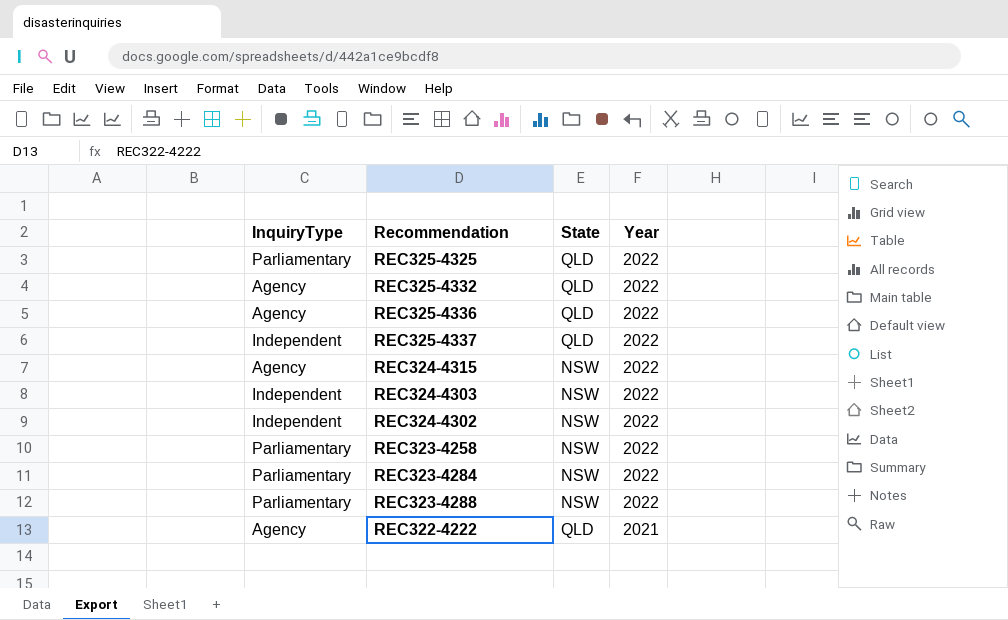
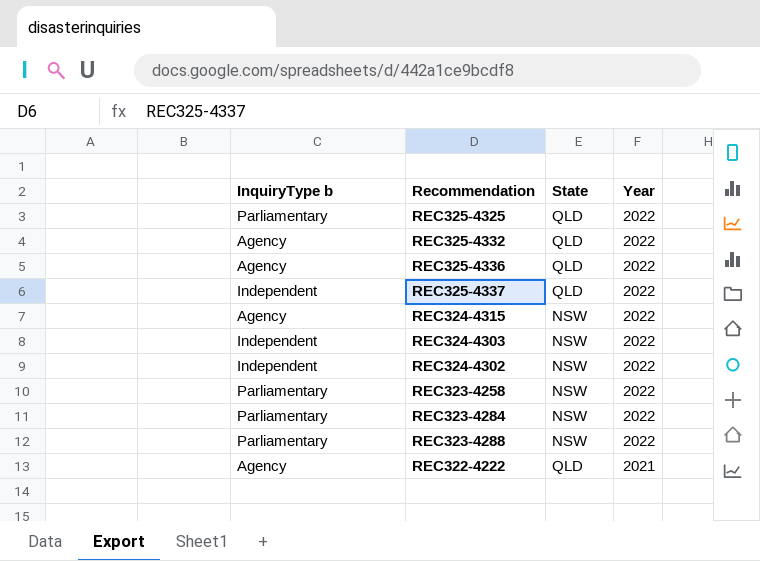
column name: InquiryType -> InquiryType b

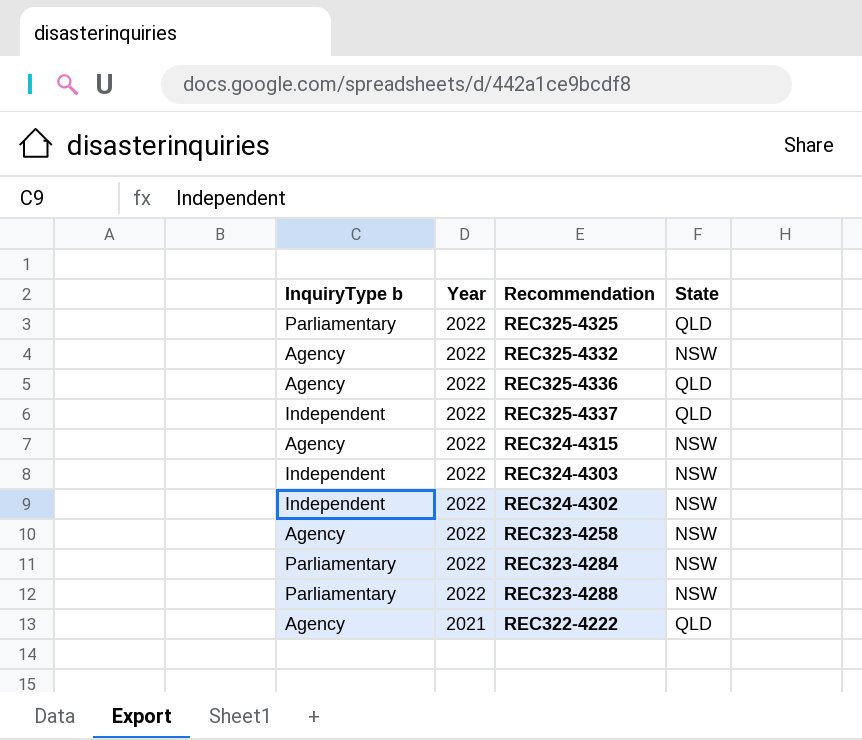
column Year | position: 4 -> 2
REC325-4332 | State: QLD -> NSW
REC323-4258 | InquiryType b: Parliamentary -> Agency

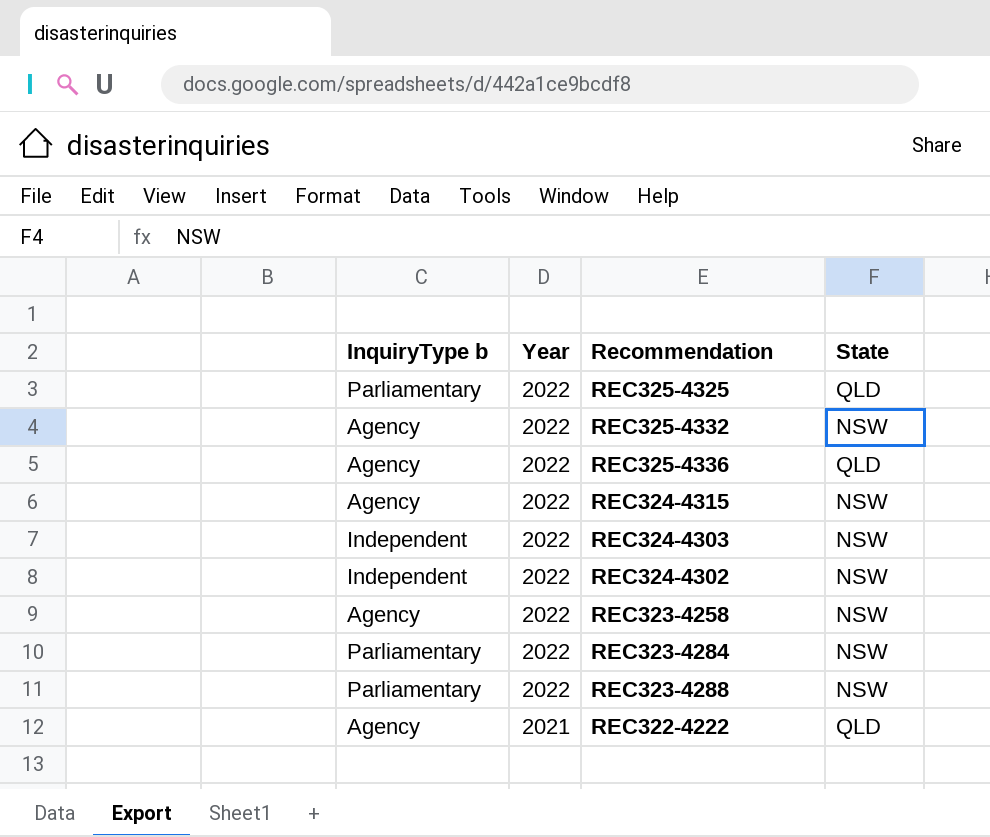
row REC325-4337: Independent | 2022 | QLD -> none

